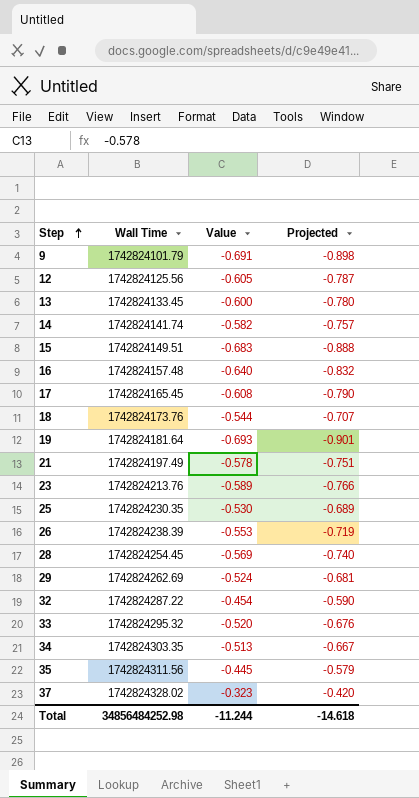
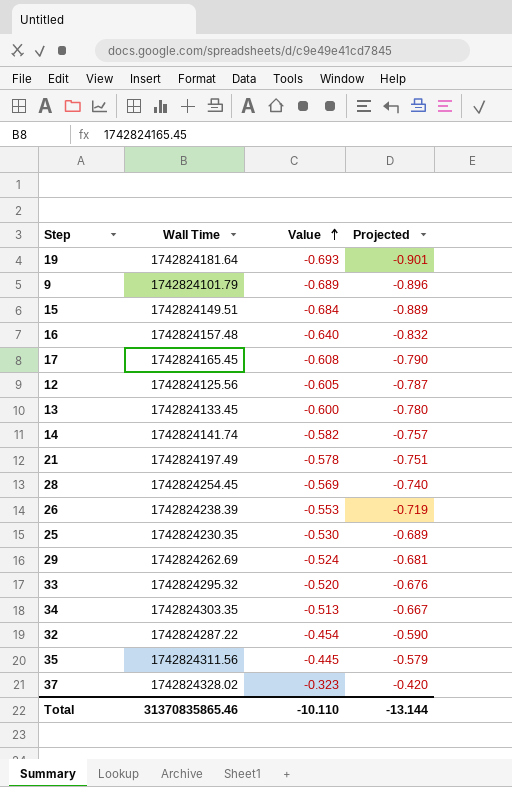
row order: Step ascending -> Value ascending
row 18: 1742824173.76 | -0.544 | -0.707 -> none
row 23: 1742824213.76 | -0.589 | -0.766 -> none
9 | Value: -0.691 -> -0.689
9 | Projected: -0.898 -> -0.896
15 | Value: -0.683 -> -0.684
15 | Projected: -0.888 -> -0.889
Total | Wall Time: 34856484252.98 -> 31370835865.46
Total | Value: -11.244 -> -10.110
Total | Projected: -14.618 -> -13.144

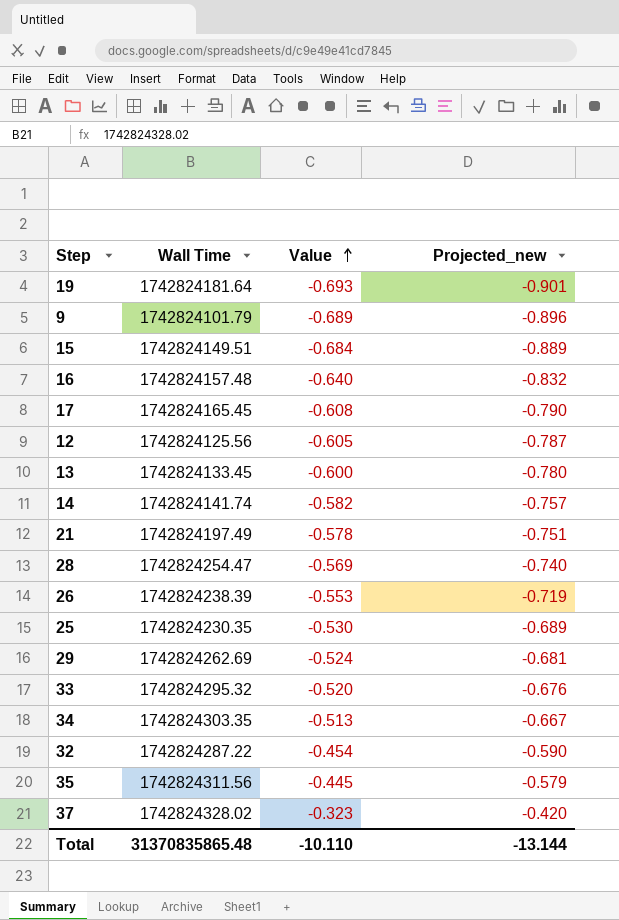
column name: Projected -> Projected_new
28 | Wall Time: 1742824254.45 -> 1742824254.47
Total | Wall Time: 31370835865.46 -> 31370835865.48

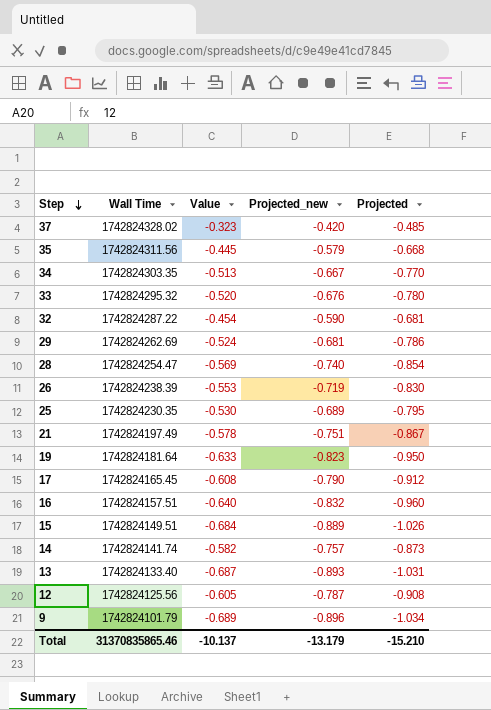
row order: Value ascending -> Step descending
column Projected | formula: none -> [Value] * 1.5
19 | Value: -0.693 -> -0.633
19 | Projected_new: -0.901 -> -0.823
16 | Wall Time: 1742824157.48 -> 1742824157.51
13 | Wall Time: 1742824133.45 -> 1742824133.40
13 | Value: -0.600 -> -0.687
13 | Projected_new: -0.780 -> -0.893
Total | Wall Time: 31370835865.48 -> 31370835865.46
Total | Value: -10.110 -> -10.137
Total | Projected_new: -13.144 -> -13.179

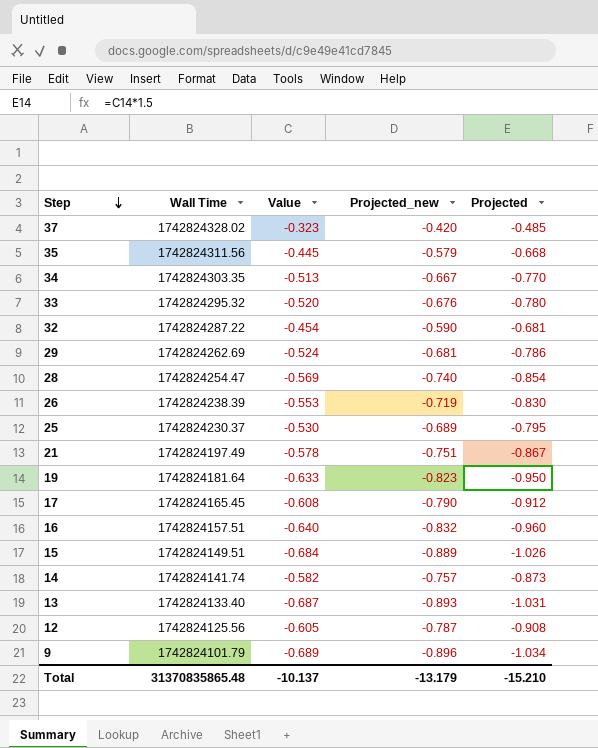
25 | Wall Time: 1742824230.35 -> 1742824230.37
Total | Wall Time: 31370835865.46 -> 31370835865.48

